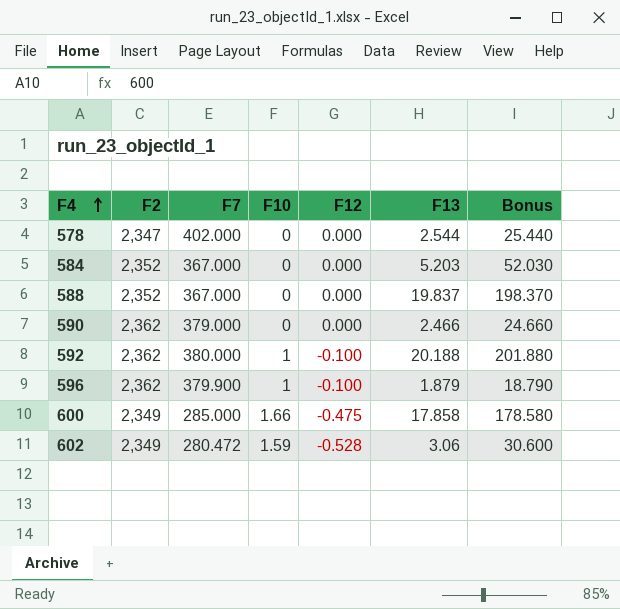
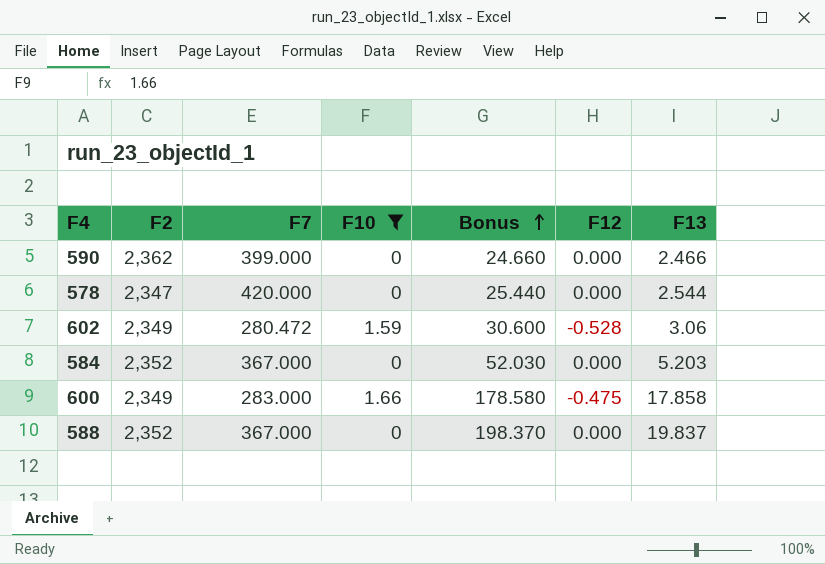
filter: none -> F10 != 1
row order: F4 ascending -> Bonus ascending
column Bonus | position: 7 -> 5
590 | F7: 379.000 -> 399.000
578 | F7: 402.000 -> 420.000
600 | F7: 285.000 -> 283.000

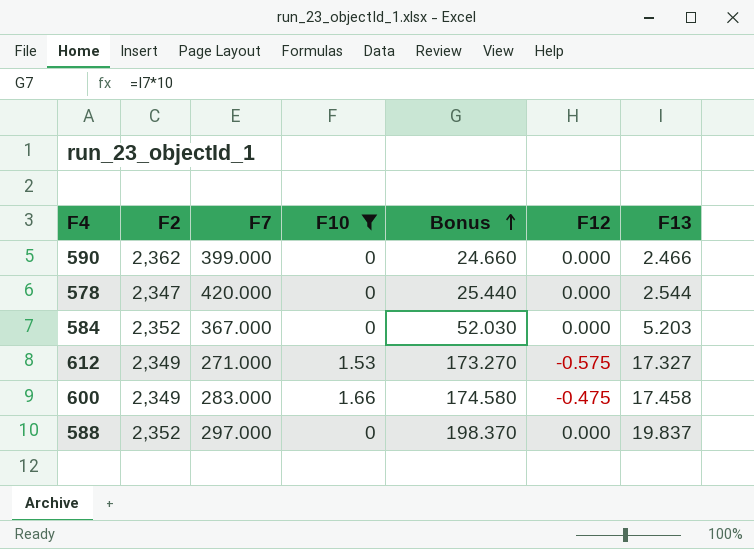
row 602: 2,349 | 280.472 | 1.59 | 30.600 | -0.528 | 3.06 -> none
row 612: none -> 2,349 | 271.000 | 1.53 | 173.270 | -0.575 | 17.327
600 | Bonus: 178.580 -> 174.580
600 | F13: 17.858 -> 17.458
588 | F7: 367.000 -> 297.000

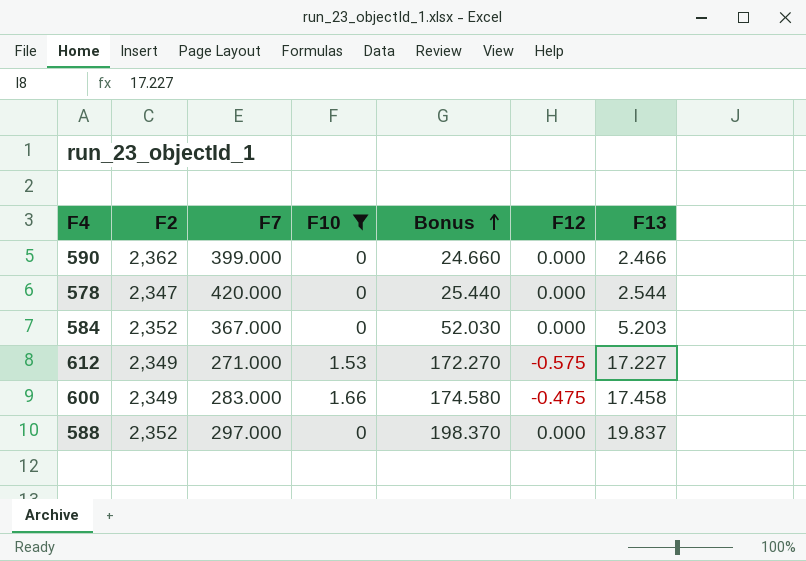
612 | Bonus: 173.270 -> 172.270
612 | F13: 17.327 -> 17.227

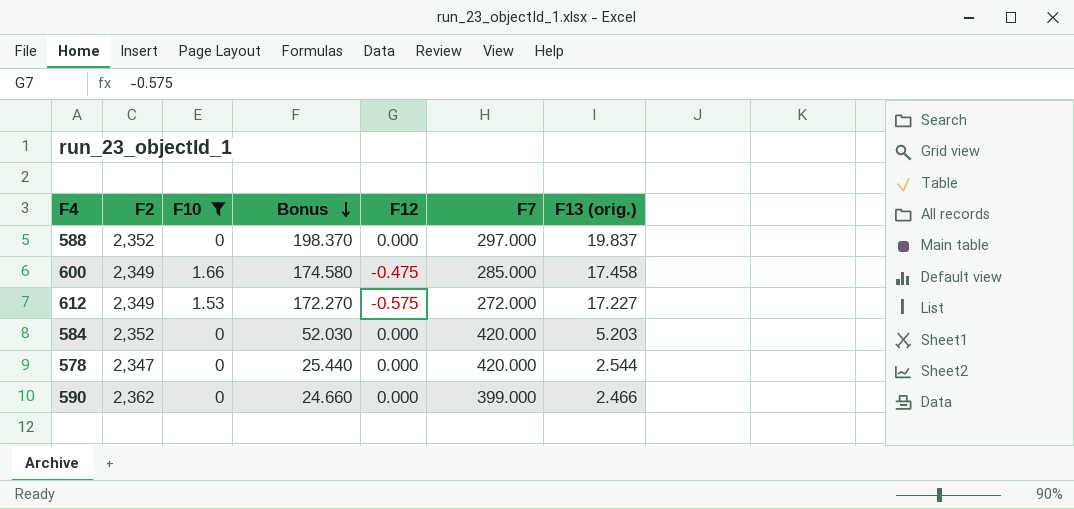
row order: Bonus ascending -> Bonus descending
column F7 | position: 3 -> 6
column name: F13 -> F13 (orig.)
600 | F7: 283.000 -> 285.000
612 | F7: 271.000 -> 272.000
584 | F7: 367.000 -> 420.000

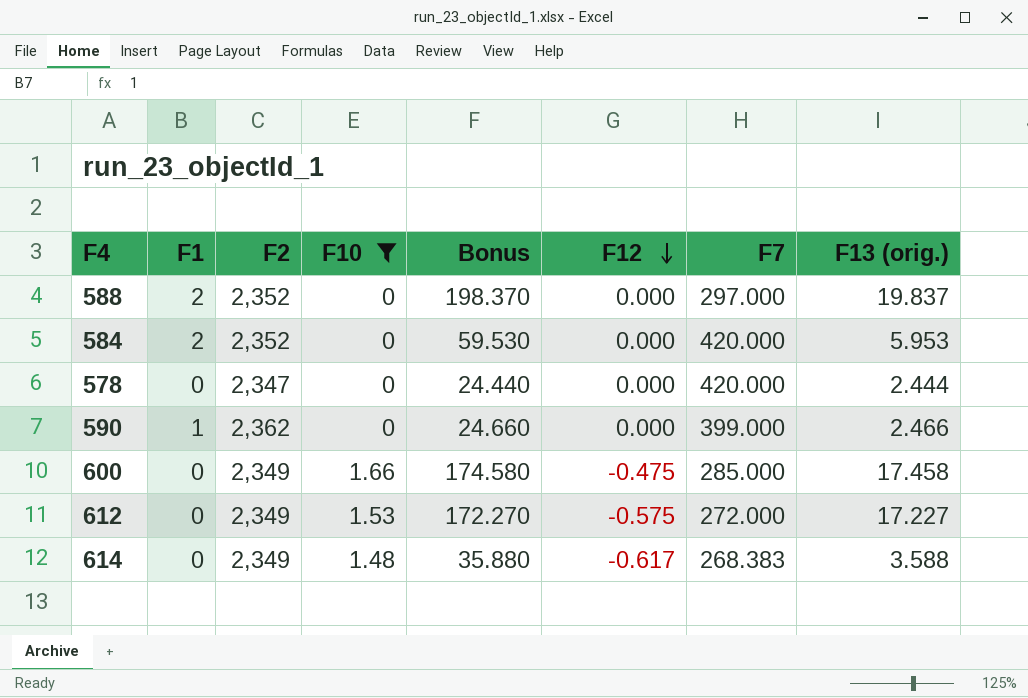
row order: Bonus descending -> F12 descending
column F1 | position: none -> 2
584 | Bonus: 52.030 -> 59.530
584 | F13 (orig.): 5.203 -> 5.953
578 | Bonus: 25.440 -> 24.440
578 | F13 (orig.): 2.544 -> 2.444
row 614: none -> 0 | 2,349 | 1.48 | 35.880 | -0.617 | 268.383 | 3.588

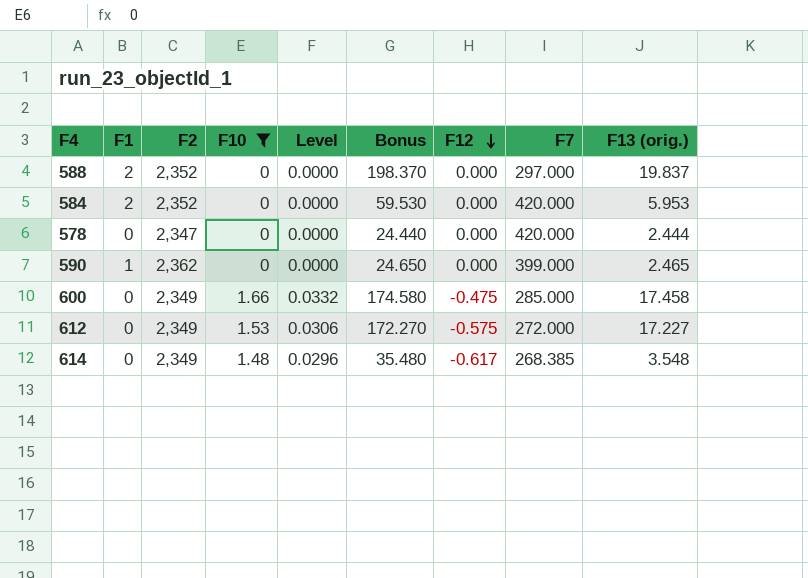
column Level | formula: none -> [F10] * 0.02
590 | Bonus: 24.660 -> 24.650
590 | F13 (orig.): 2.466 -> 2.465
614 | Bonus: 35.880 -> 35.480
614 | F7: 268.383 -> 268.385
614 | F13 (orig.): 3.588 -> 3.548

